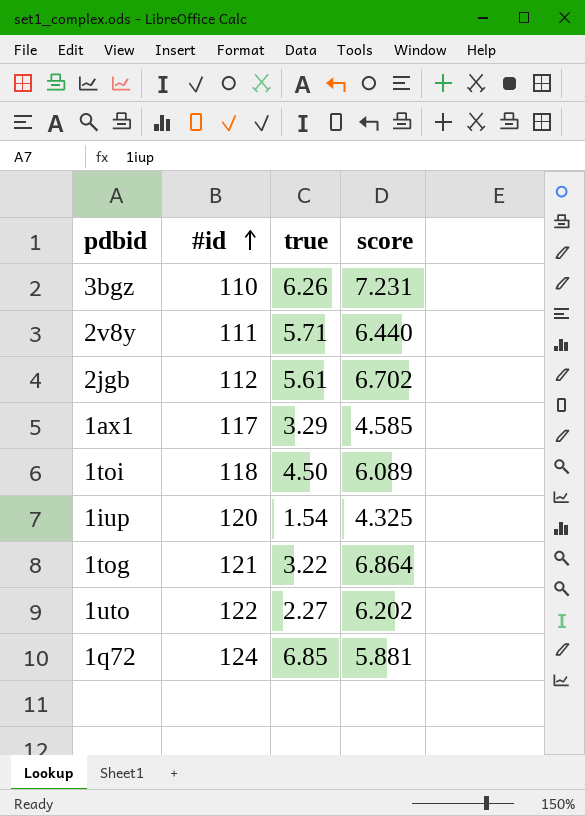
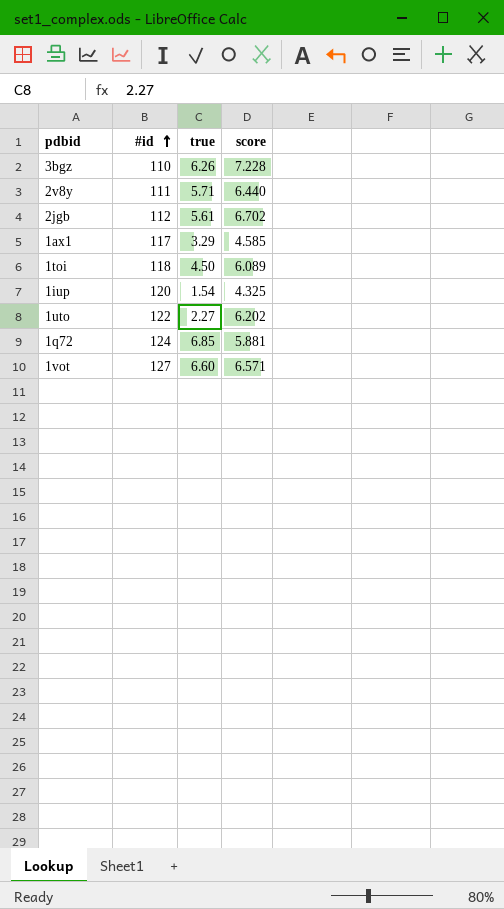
row 1tog: 121 | 3.22 | 6.864 -> none
3bgz | score: 7.231 -> 7.228
row 1vot: none -> 127 | 6.60 | 6.571

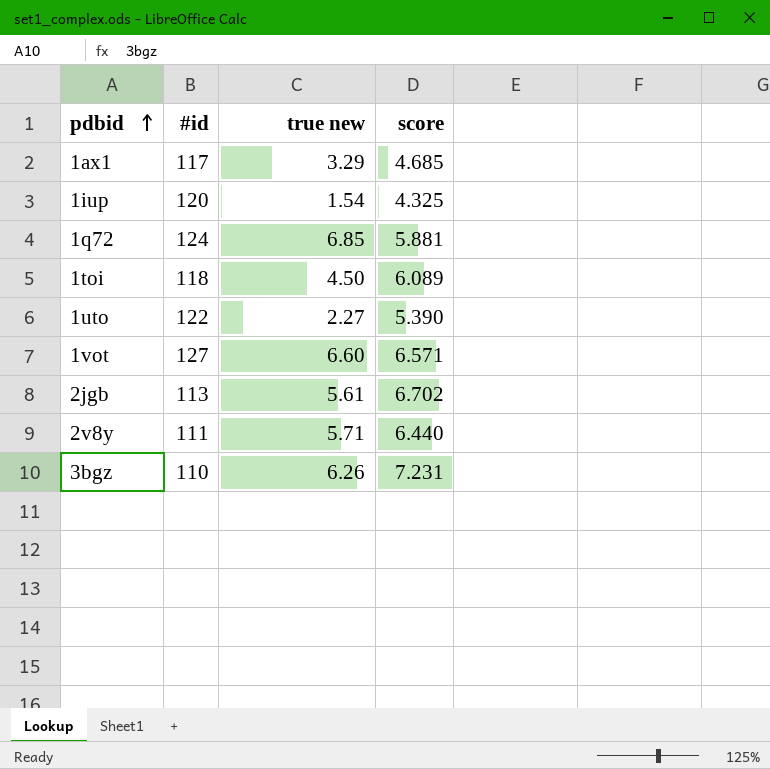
row order: #id ascending -> pdbid ascending
column name: true -> true new
1ax1 | score: 4.585 -> 4.685
1uto | score: 6.202 -> 5.390
2jgb | #id: 112 -> 113
3bgz | score: 7.228 -> 7.231

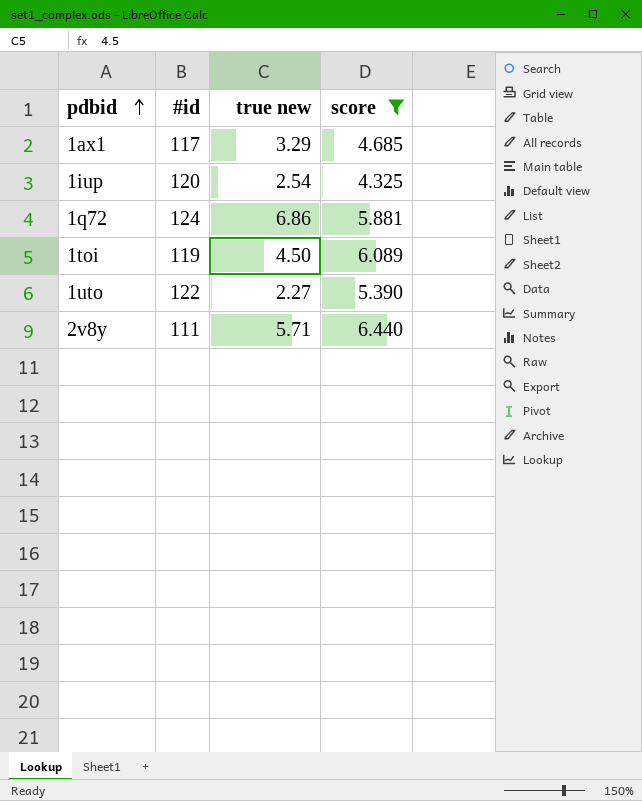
filter: none -> score <= 6.440
1iup | true new: 1.54 -> 2.54
1q72 | true new: 6.85 -> 6.86
1toi | #id: 118 -> 119

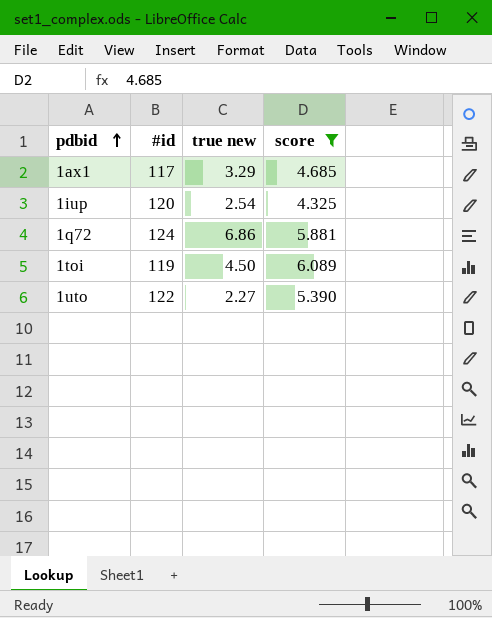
row 2v8y: 111 | 5.71 | 6.440 -> none

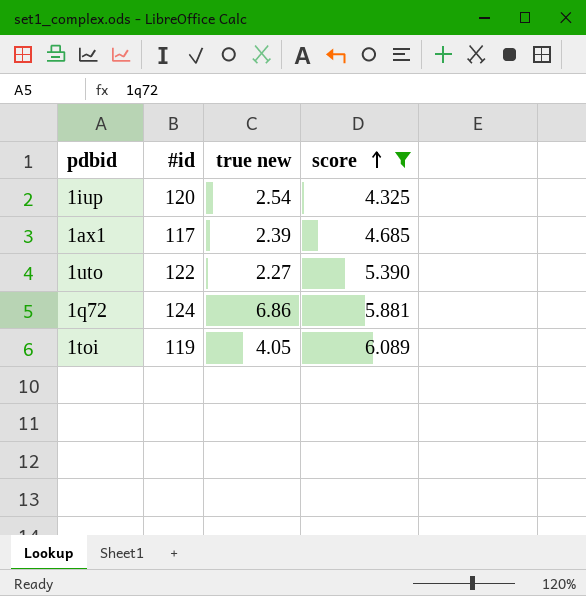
row order: pdbid ascending -> score ascending
1ax1 | true new: 3.29 -> 2.39
1toi | true new: 4.50 -> 4.05

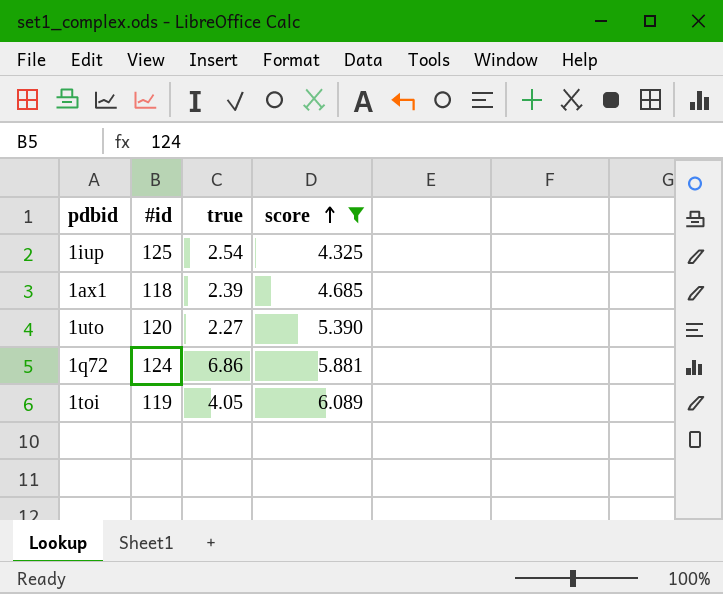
column name: true new -> true
1iup | #id: 120 -> 125
1ax1 | #id: 117 -> 118
1uto | #id: 122 -> 120

